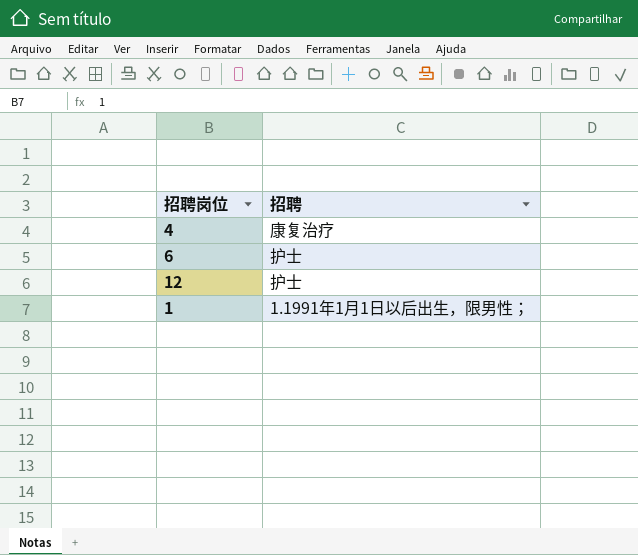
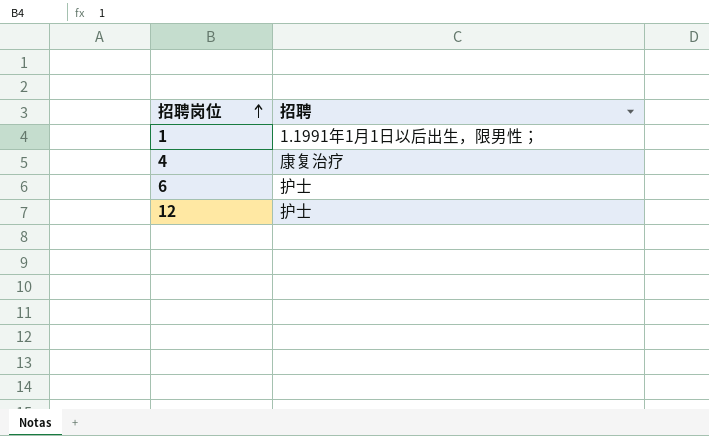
row order: none -> 招聘岗位 ascending

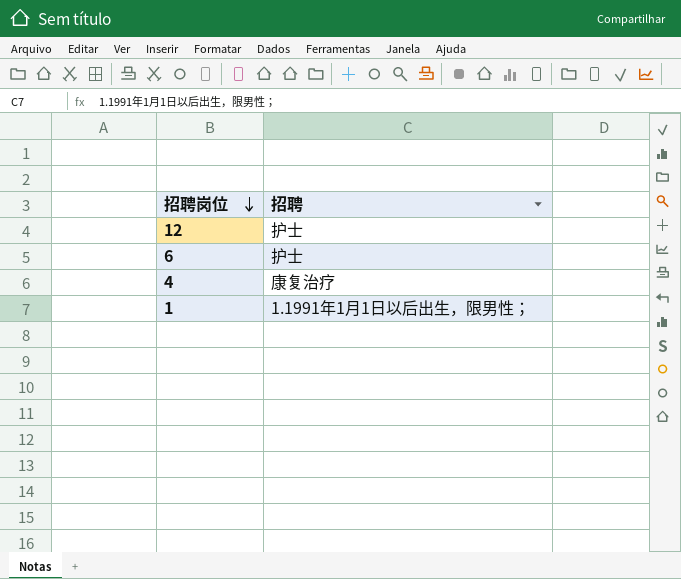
row order: 招聘岗位 ascending -> 招聘岗位 descending

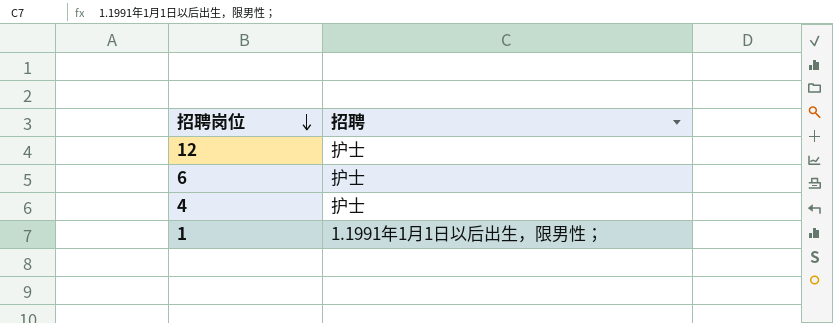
4 | 招聘: 康复治疗 -> 护士

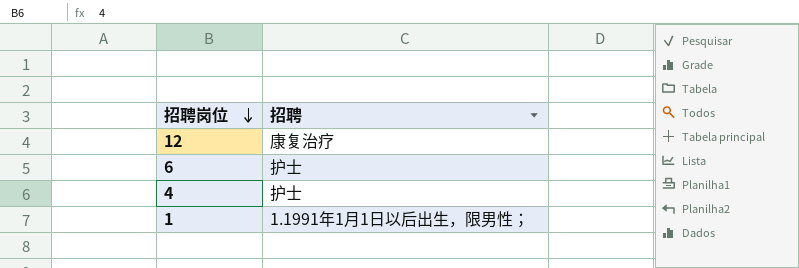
12 | 招聘: 护士 -> 康复治疗

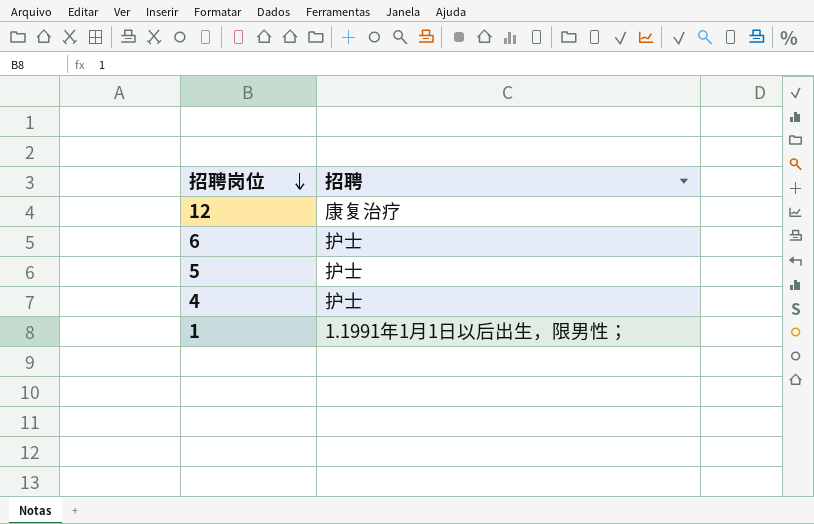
row 5: none -> 护士

